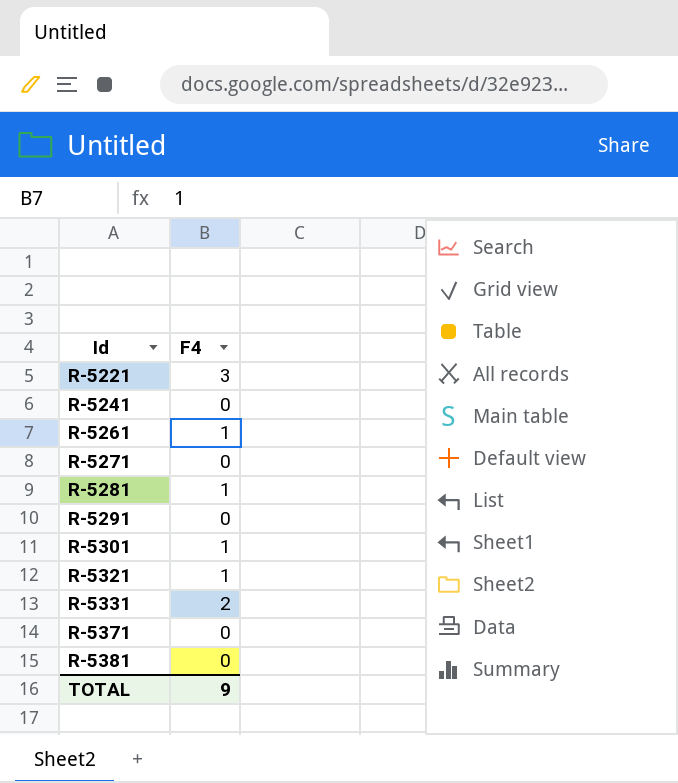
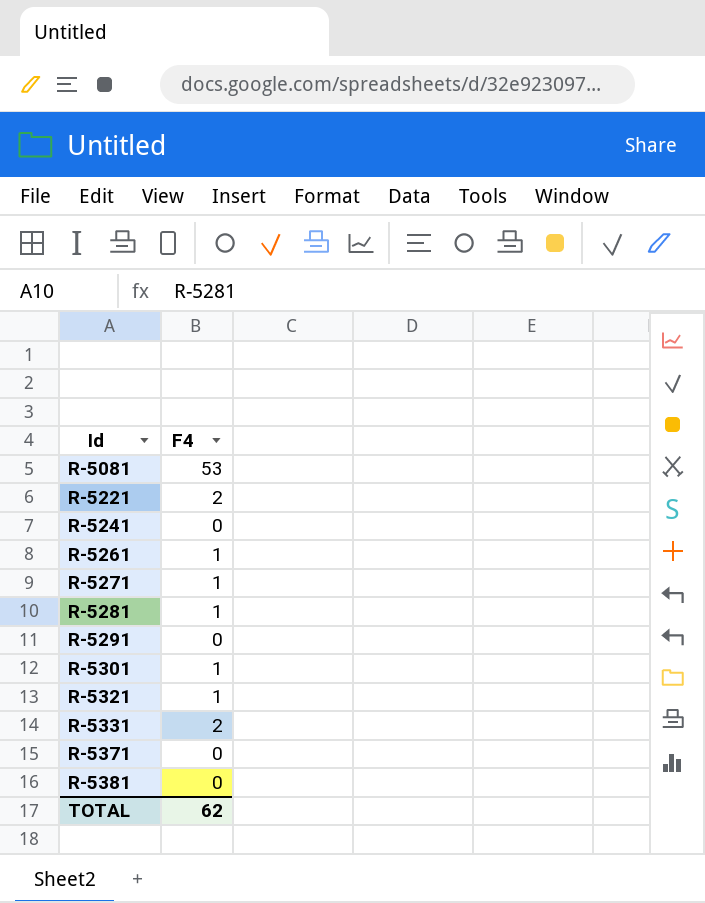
row R-5081: none -> 53
R-5221 | F4: 3 -> 2
R-5271 | F4: 0 -> 1
TOTAL | F4: 9 -> 62

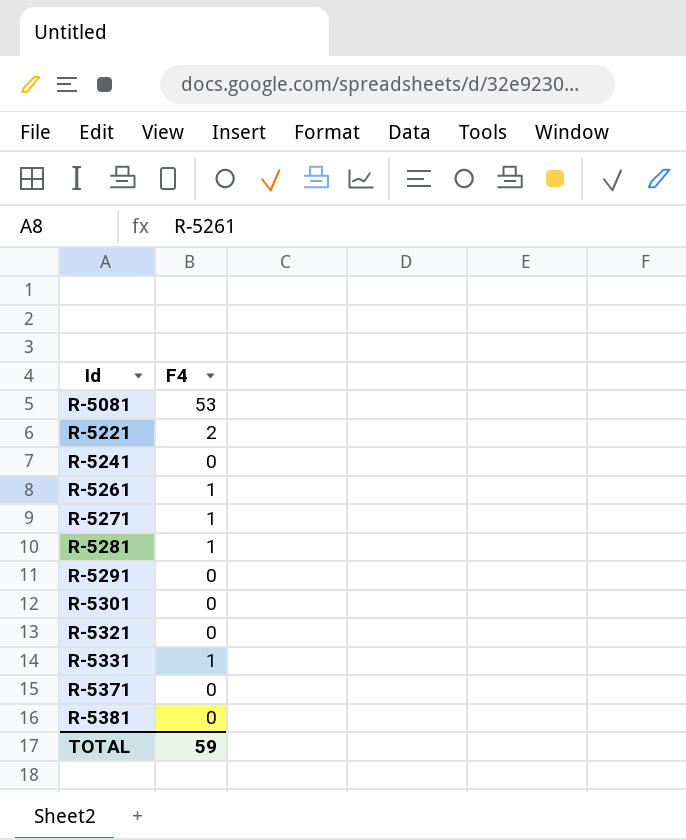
R-5301 | F4: 1 -> 0
R-5321 | F4: 1 -> 0
R-5331 | F4: 2 -> 1
TOTAL | F4: 62 -> 59

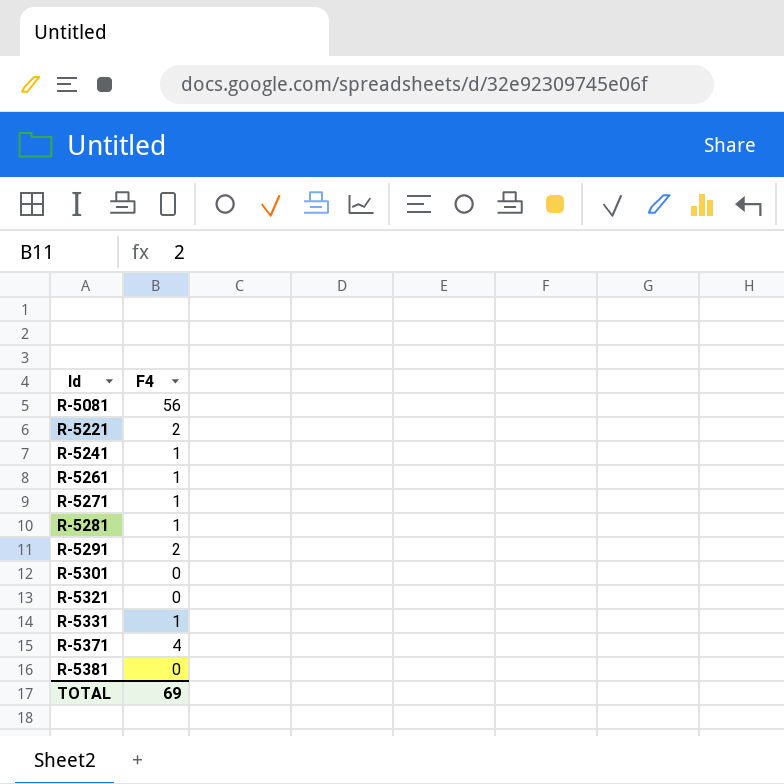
R-5081 | F4: 53 -> 56
R-5241 | F4: 0 -> 1
R-5291 | F4: 0 -> 2
R-5371 | F4: 0 -> 4
TOTAL | F4: 59 -> 69

